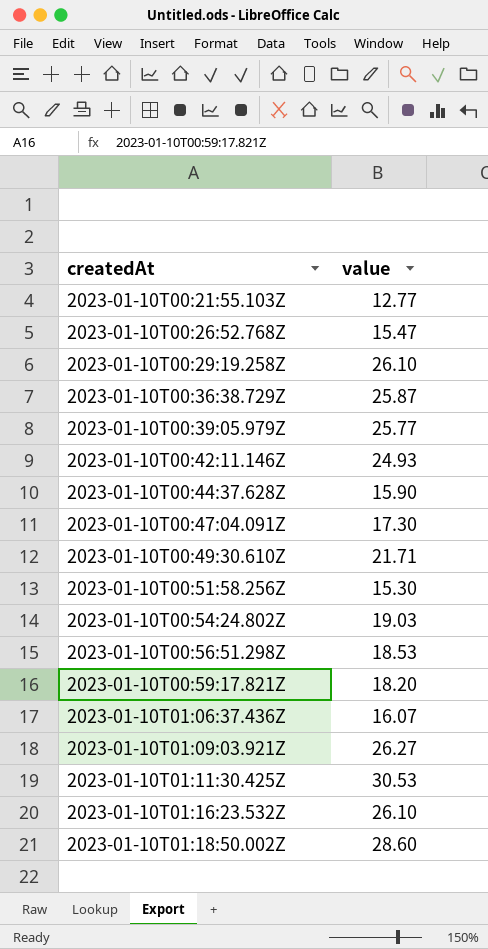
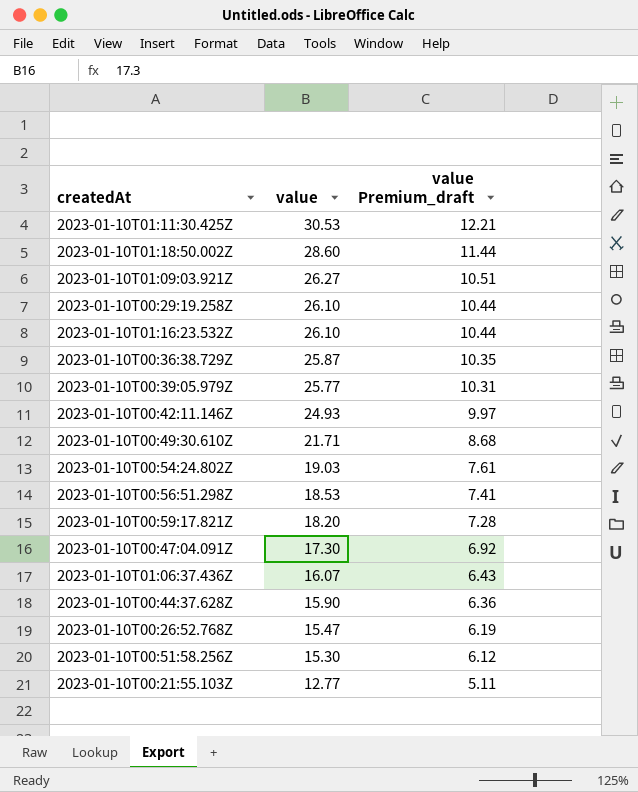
row order: createdAt ascending -> value descending
column value Premium_draft | formula: none -> [value] * 0.4

